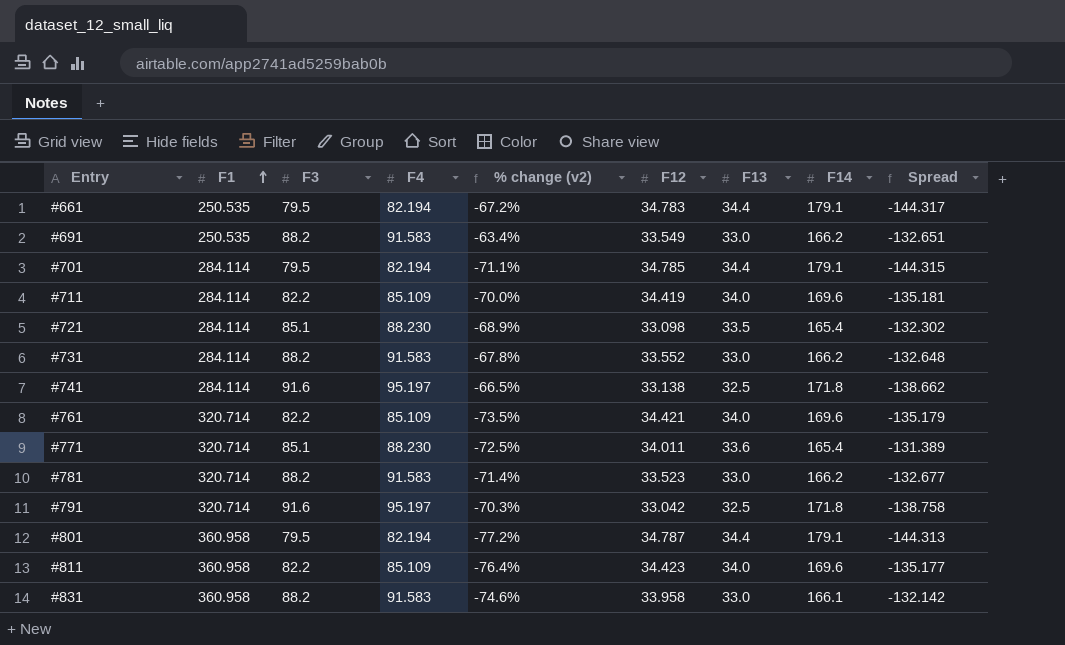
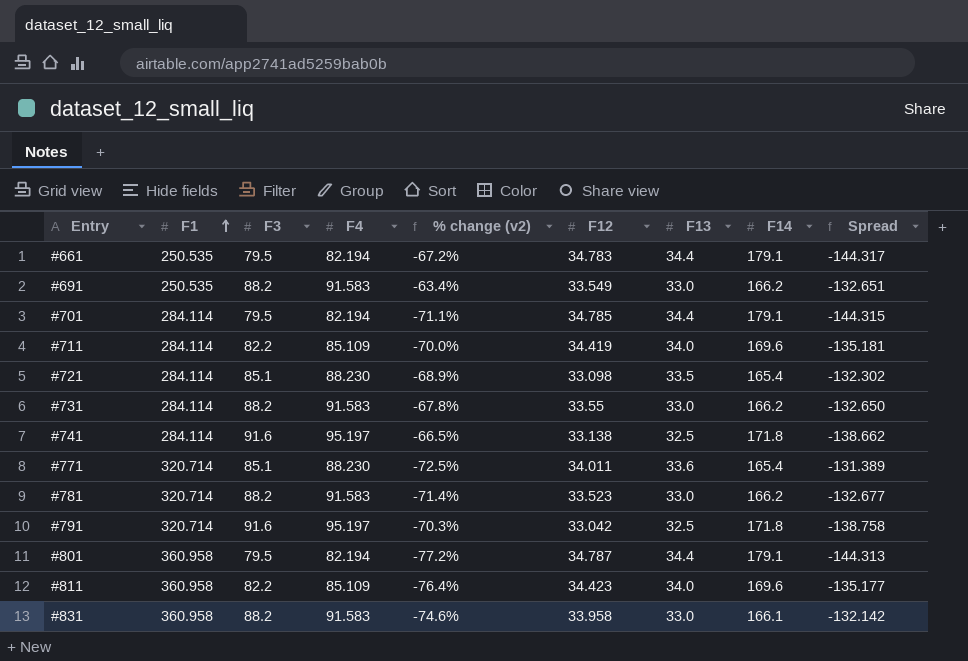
row #761: 320.714 | 82.2 | 85.109 | -73.5% | 34.421 | 34.0 | 169.6 | -135.179 -> none
#731 | F12: 33.552 -> 33.55
#731 | Spread: -132.648 -> -132.650

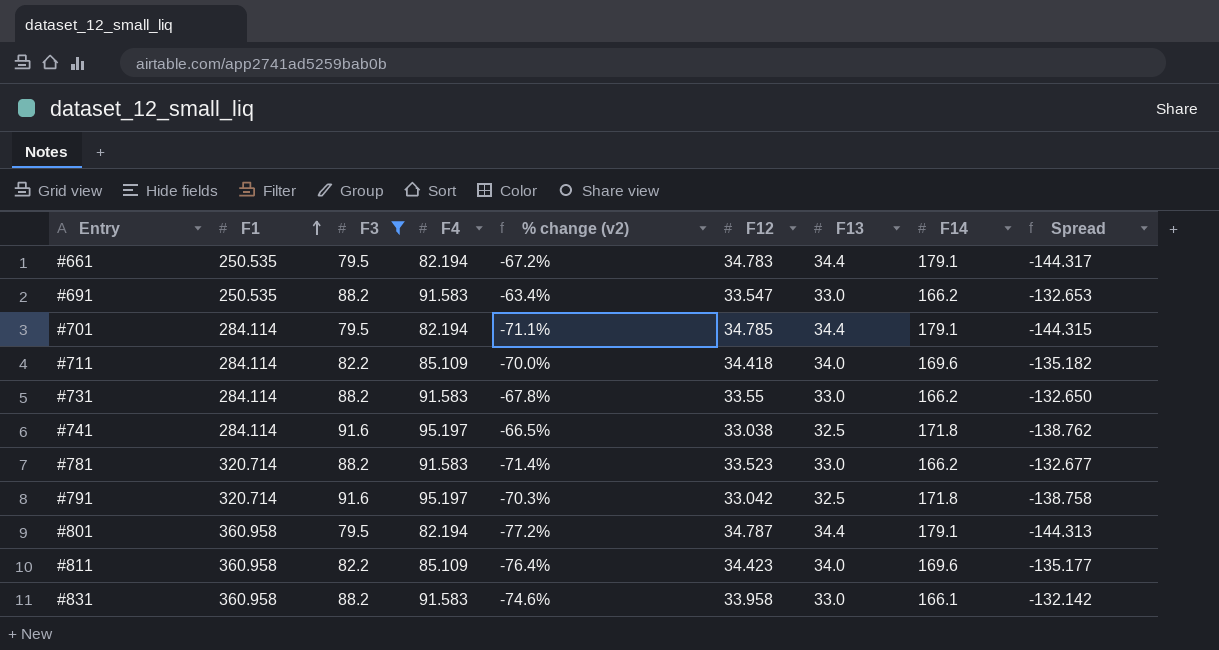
filter: none -> F3 != 85.1
#691 | F12: 33.549 -> 33.547
#691 | Spread: -132.651 -> -132.653
#711 | F12: 34.419 -> 34.418
#711 | Spread: -135.181 -> -135.182
#741 | F12: 33.138 -> 33.038
#741 | Spread: -138.662 -> -138.762

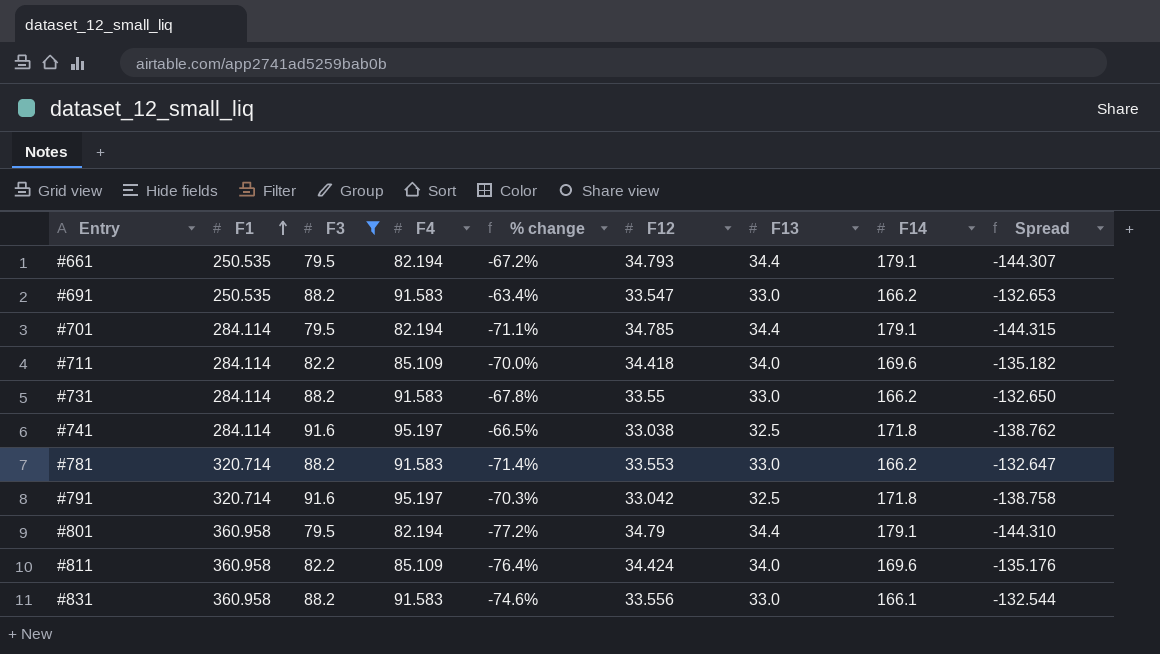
column name: % change (v2) -> % change
#661 | F12: 34.783 -> 34.793
#661 | Spread: -144.317 -> -144.307
#781 | F12: 33.523 -> 33.553
#781 | Spread: -132.677 -> -132.647
#801 | F12: 34.787 -> 34.79
#801 | Spread: -144.313 -> -144.310
#811 | F12: 34.423 -> 34.424
#811 | Spread: -135.177 -> -135.176
#831 | F12: 33.958 -> 33.556
#831 | Spread: -132.142 -> -132.544

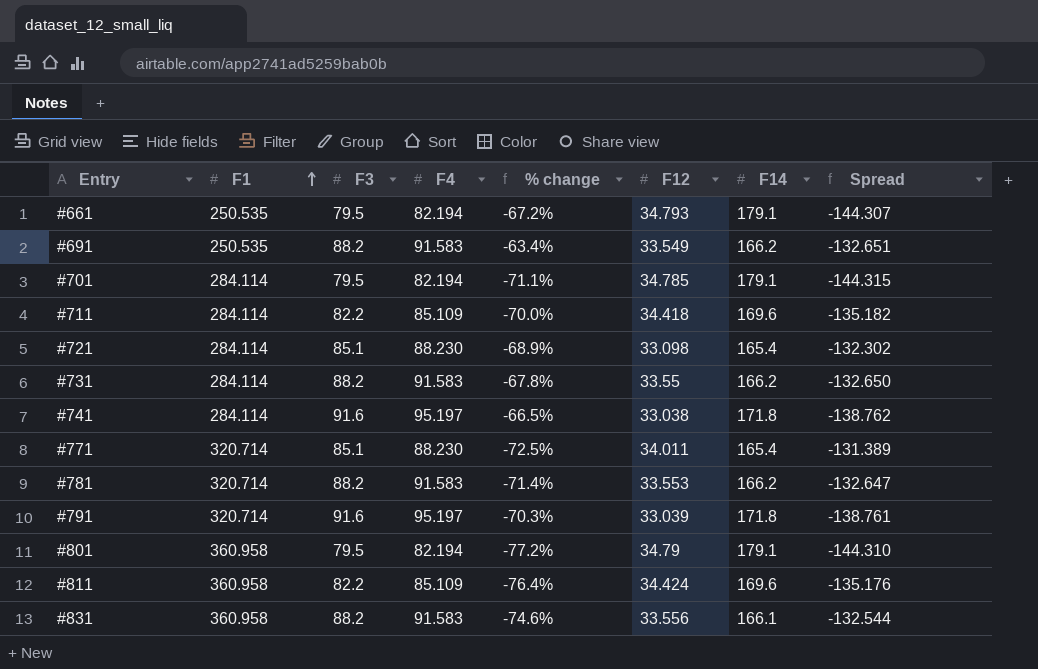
filter: F3 != 85.1 -> none
column F13 | position: 7 -> none
#691 | F12: 33.547 -> 33.549
#691 | Spread: -132.653 -> -132.651
#791 | F12: 33.042 -> 33.039
#791 | Spread: -138.758 -> -138.761

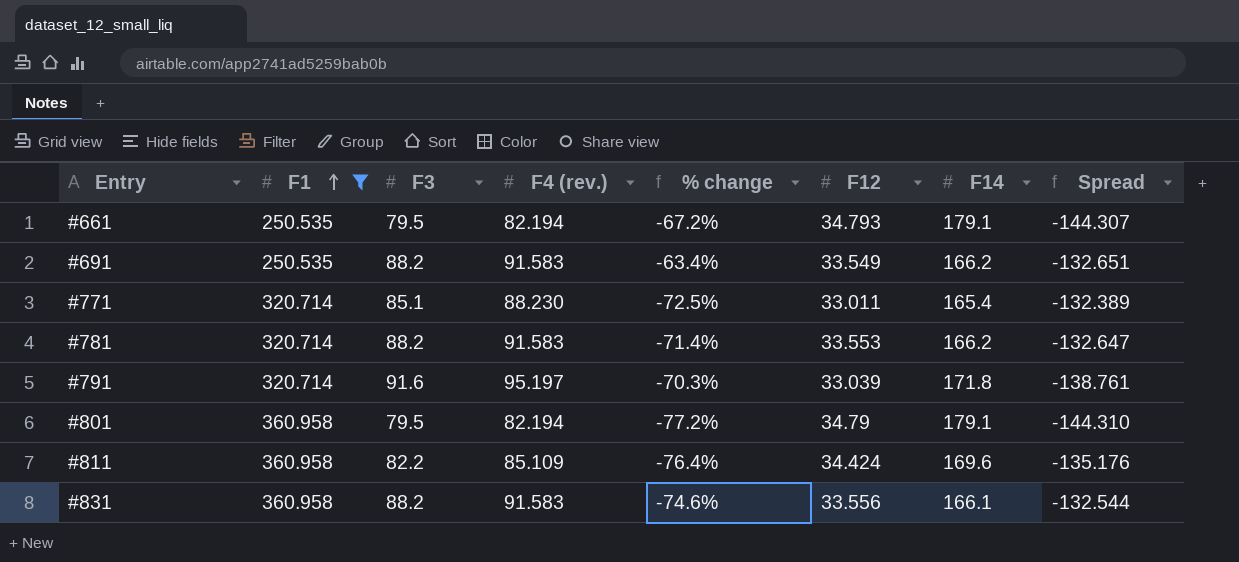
filter: none -> F1 != 284.114
column name: F4 -> F4 (rev.)
#771 | F12: 34.011 -> 33.011
#771 | Spread: -131.389 -> -132.389

